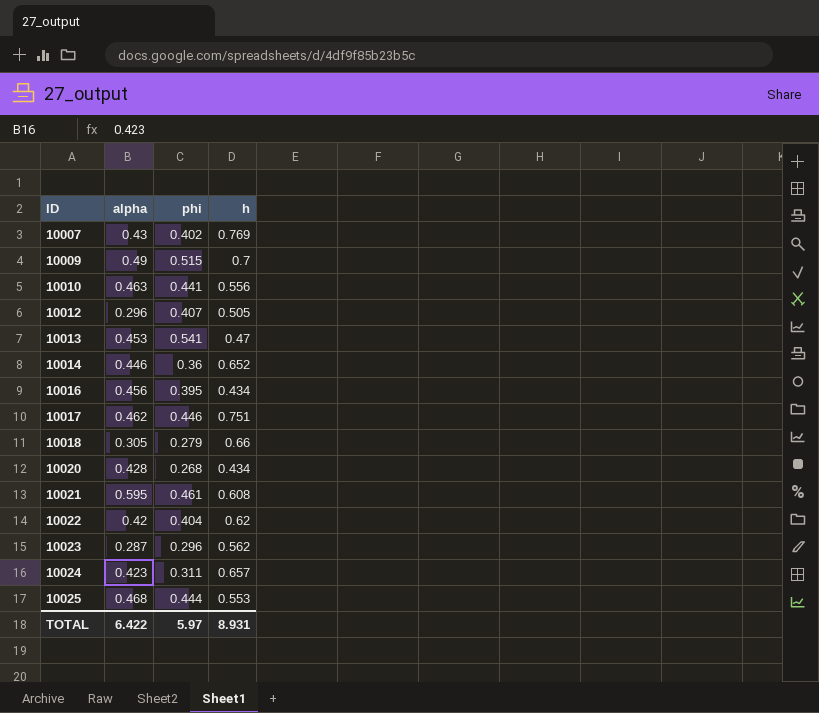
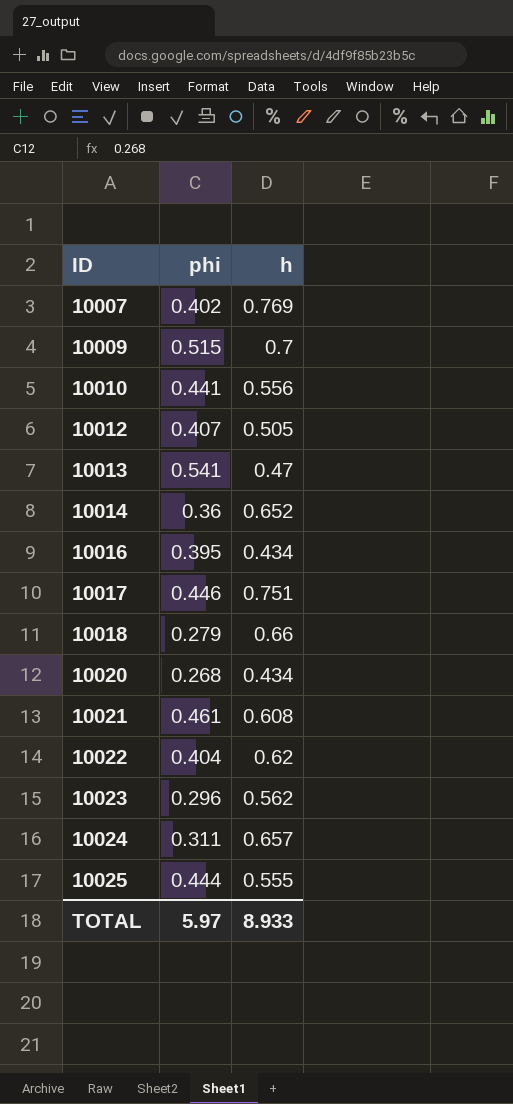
column alpha | position: 2 -> none
10025 | h: 0.553 -> 0.555
TOTAL | h: 8.931 -> 8.933

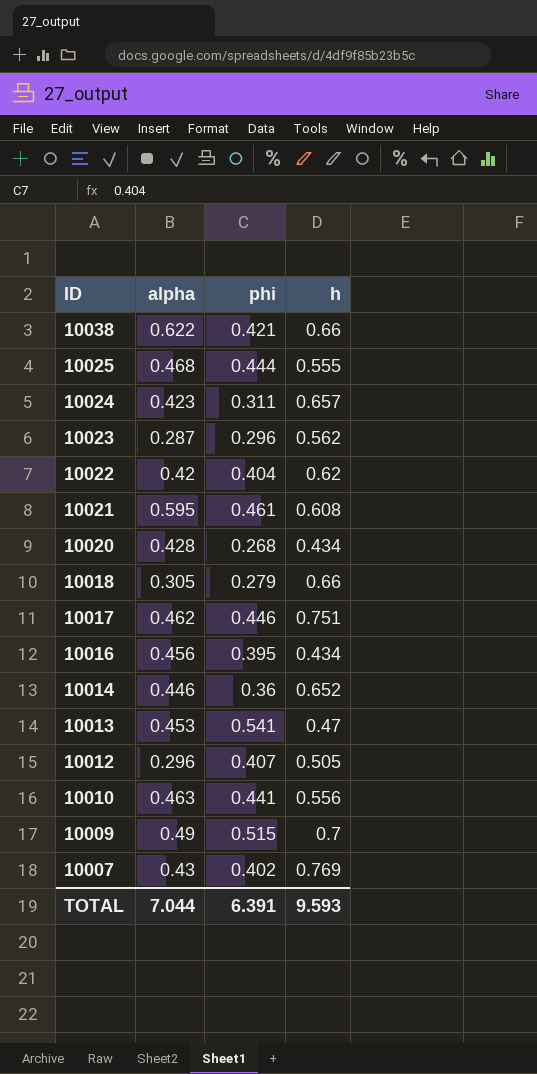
row order: ID ascending -> ID descending
column alpha | position: none -> 2
row 10038: none -> 0.622 | 0.421 | 0.66
TOTAL | phi: 5.97 -> 6.391
TOTAL | h: 8.933 -> 9.593

